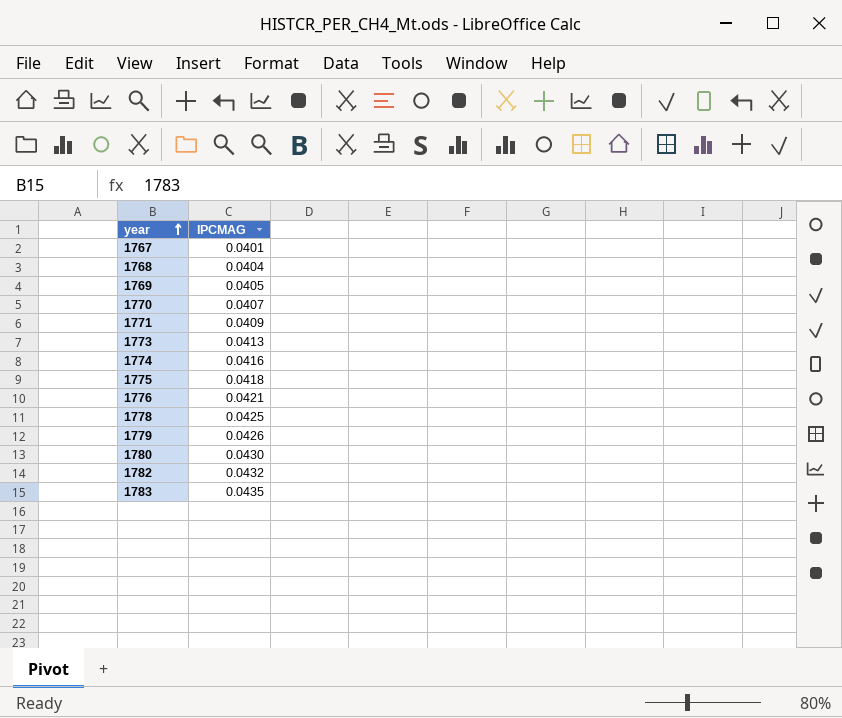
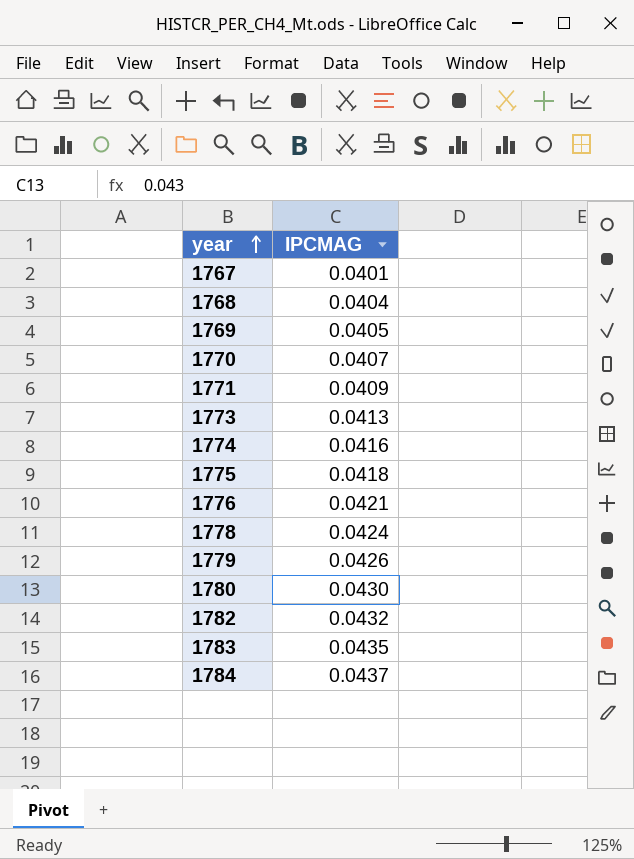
1778 | IPCMAG: 0.0425 -> 0.0424
row 1784: none -> 0.0437

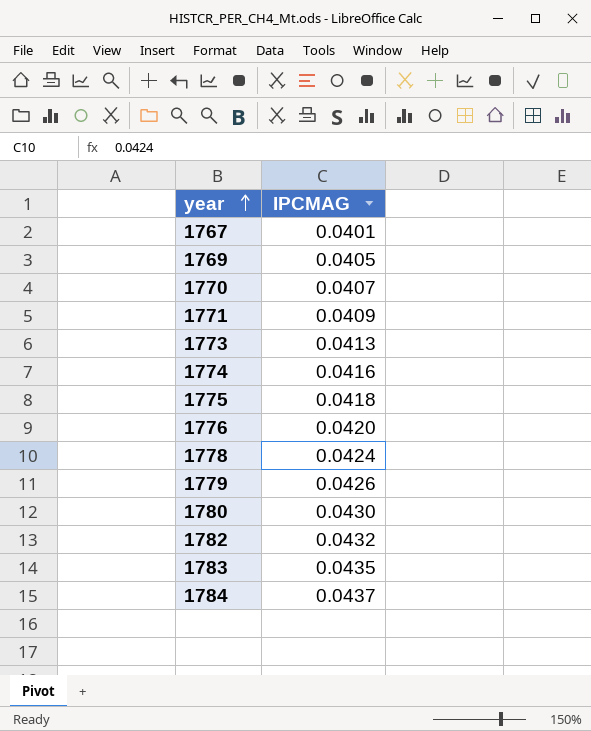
row 1768: 0.0404 -> none
1776 | IPCMAG: 0.0421 -> 0.0420

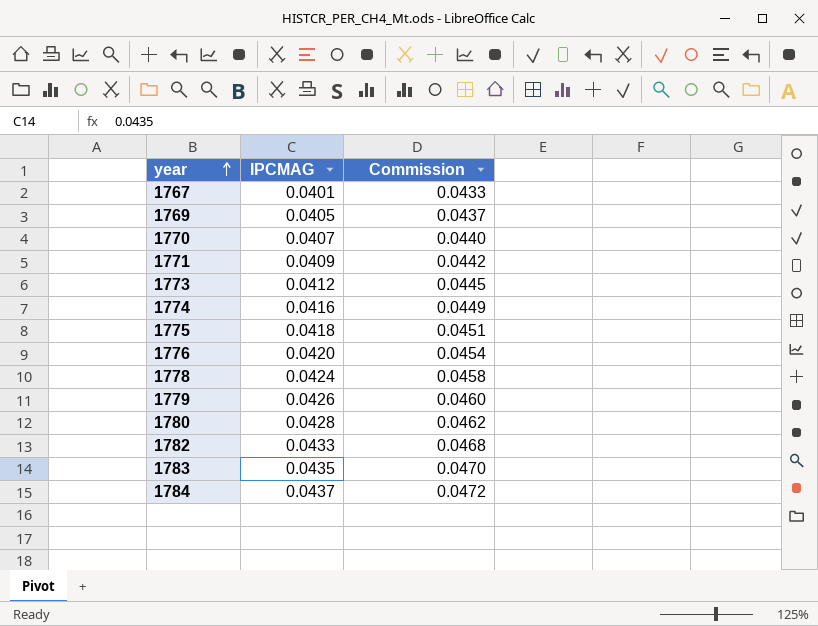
column Commission | formula: none -> [IPCMAG] * 1.08
1773 | IPCMAG: 0.0413 -> 0.0412
1780 | IPCMAG: 0.0430 -> 0.0428
1782 | IPCMAG: 0.0432 -> 0.0433

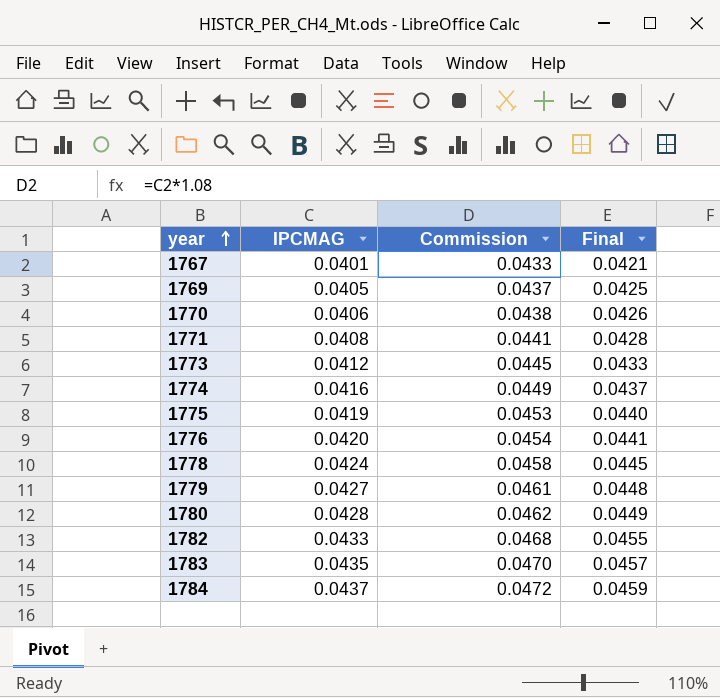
column Final | formula: none -> [IPCMAG] * 1.05
1770 | IPCMAG: 0.0407 -> 0.0406
1770 | Commission: 0.0440 -> 0.0438
1771 | IPCMAG: 0.0409 -> 0.0408
1771 | Commission: 0.0442 -> 0.0441
1775 | IPCMAG: 0.0418 -> 0.0419
1775 | Commission: 0.0451 -> 0.0453
1779 | IPCMAG: 0.0426 -> 0.0427
1779 | Commission: 0.0460 -> 0.0461

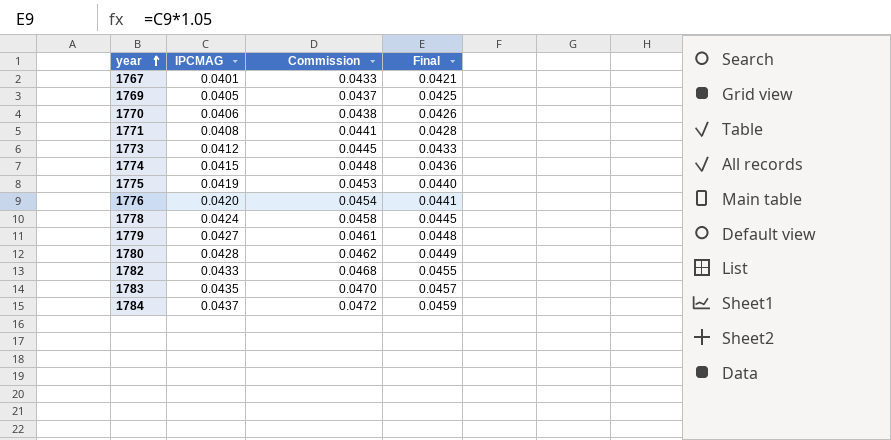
1774 | IPCMAG: 0.0416 -> 0.0415
1774 | Commission: 0.0449 -> 0.0448
1774 | Final: 0.0437 -> 0.0436

